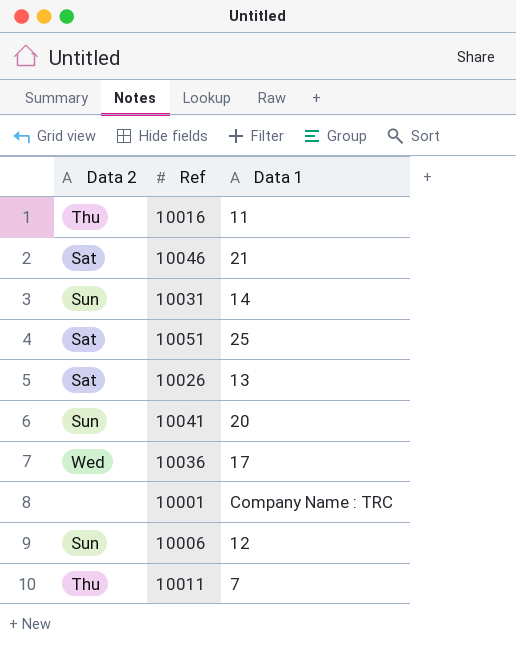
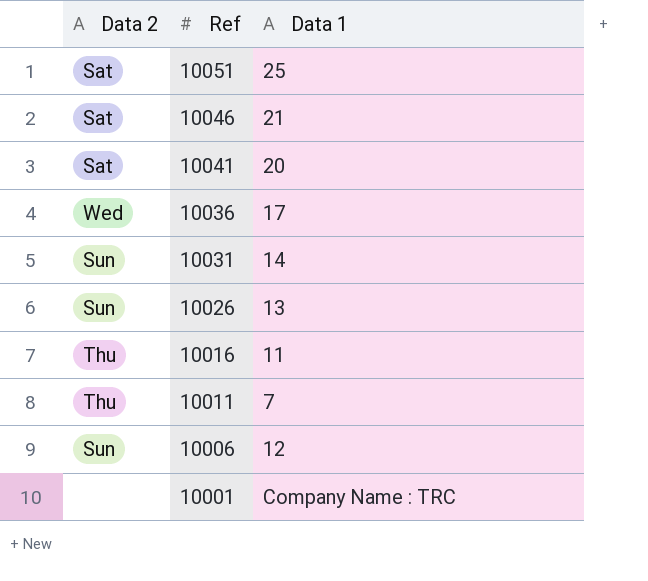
row order: none -> Ref descending
10041 | Data 2: Sun -> Sat
10026 | Data 2: Sat -> Sun

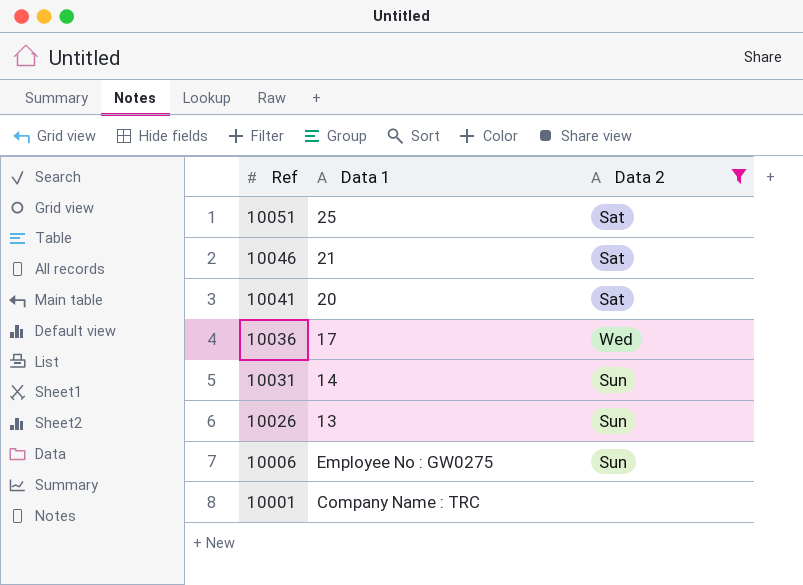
filter: none -> Data 2 != Thu
column Data 2 | position: 1 -> 3
10006 | Data 1: 12 -> Employee No : GW0275

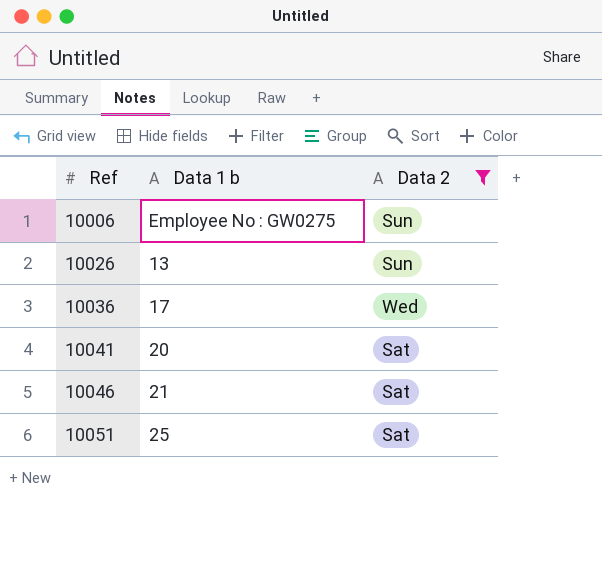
row order: Ref descending -> Ref ascending
column name: Data 1 -> Data 1 b
row 10031: 14 | Sun -> none
row 10001: Company Name : TRC | none -> none

